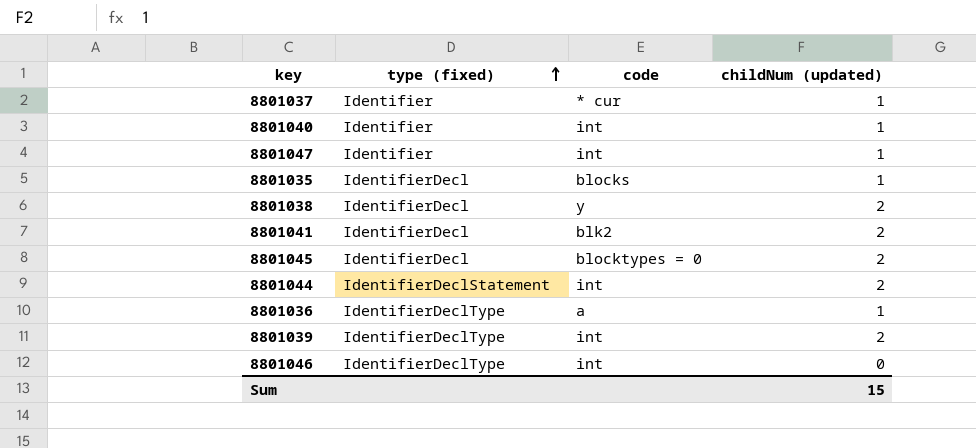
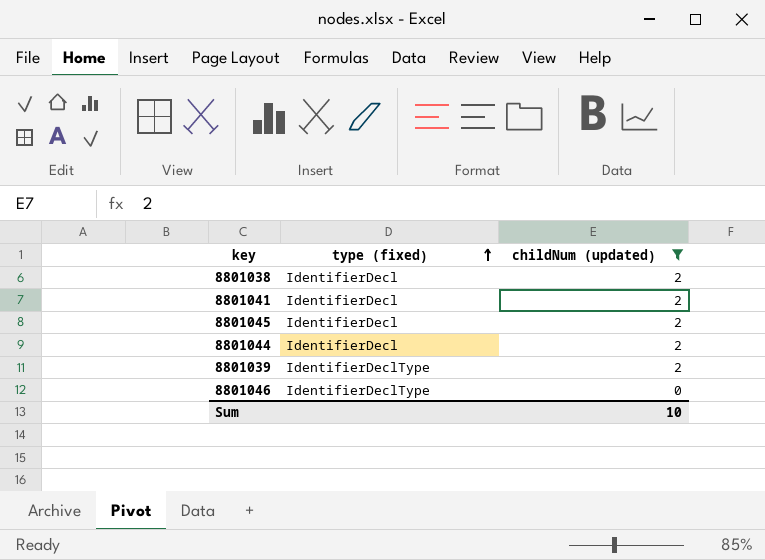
filter: none -> childNum (updated) != 1
column code | position: 3 -> none
8801044 | type (fixed): IdentifierDeclStatement -> IdentifierDecl
Sum | childNum (updated): 15 -> 10

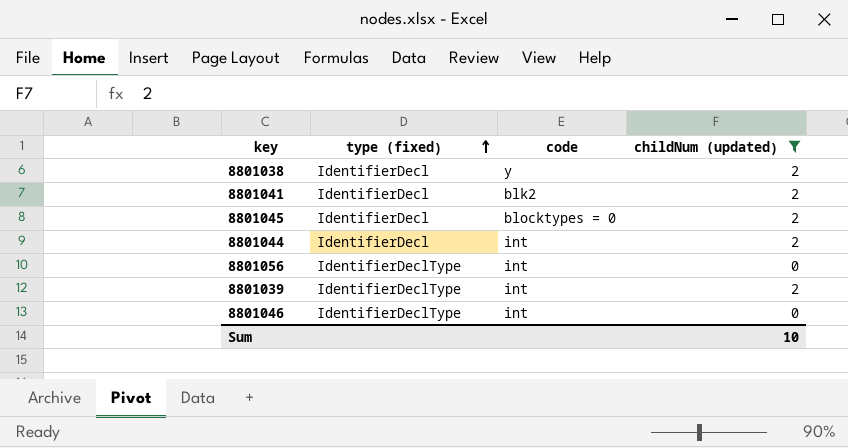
column code | position: none -> 3
row 8801056: none -> IdentifierDeclType | int | 0

